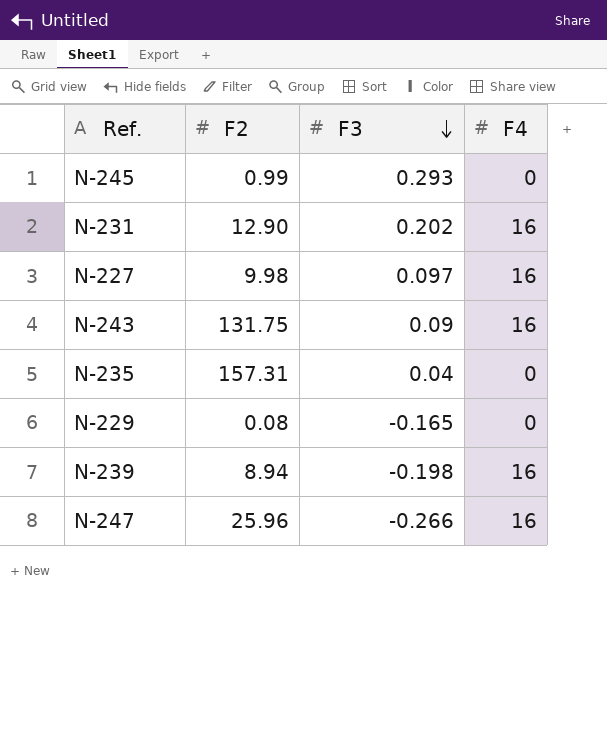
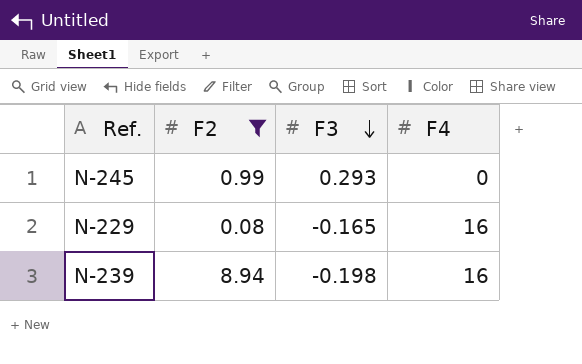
filter: none -> F2 <= 8.94
N-229 | F4: 0 -> 16

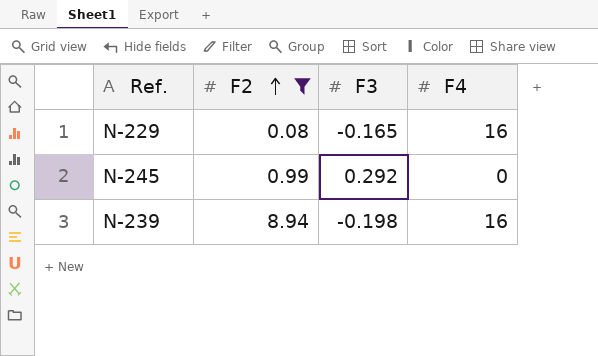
row order: F3 descending -> F2 ascending
N-245 | F3: 0.293 -> 0.292

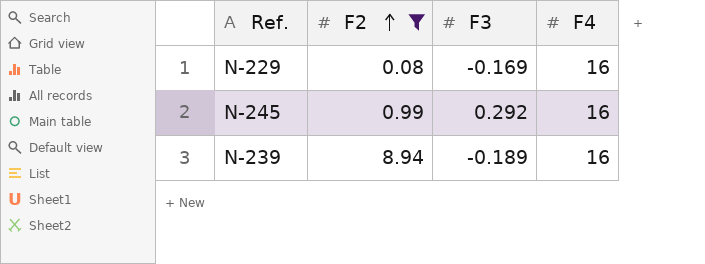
N-229 | F3: -0.165 -> -0.169
N-245 | F4: 0 -> 16
N-239 | F3: -0.198 -> -0.189

